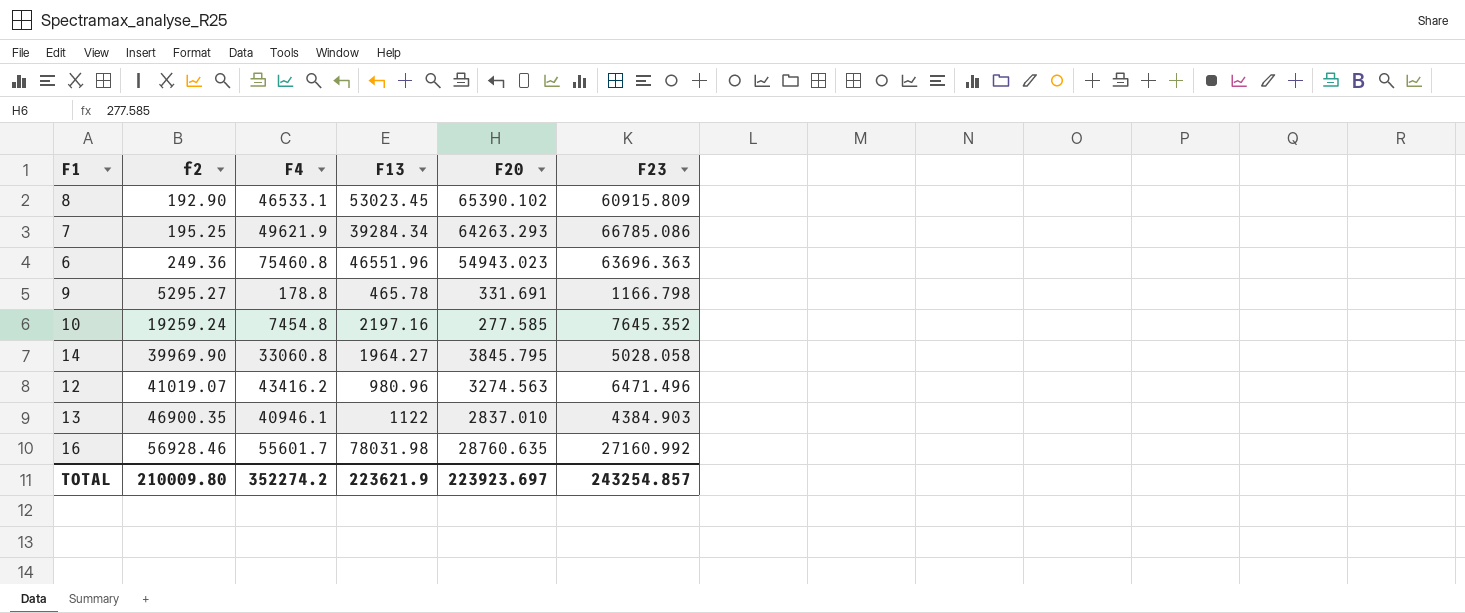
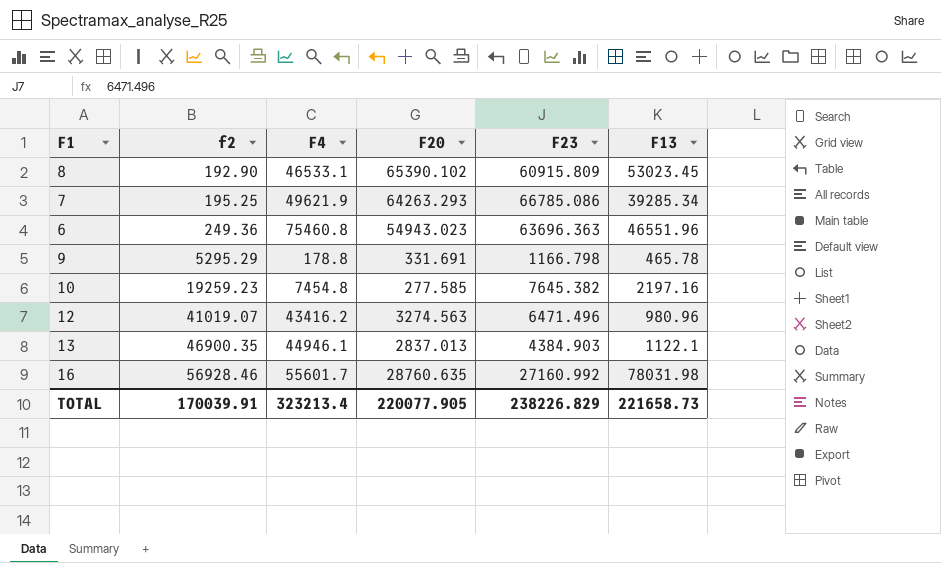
column F13 | position: 4 -> 6
row 14: 39969.90 | 33060.8 | 1964.27 | 3845.795 | 5028.058 -> none
7 | F13: 39284.34 -> 39285.34
9 | f2: 5295.27 -> 5295.29
10 | f2: 19259.24 -> 19259.23
10 | F23: 7645.352 -> 7645.382
13 | F4: 40946.1 -> 44946.1
13 | F20: 2837.010 -> 2837.013
13 | F13: 1122 -> 1122.1
TOTAL | f2: 210009.80 -> 170039.91
TOTAL | F4: 352274.2 -> 323213.4
TOTAL | F20: 223923.697 -> 220077.905
TOTAL | F23: 243254.857 -> 238226.829
TOTAL | F13: 223621.9 -> 221658.73

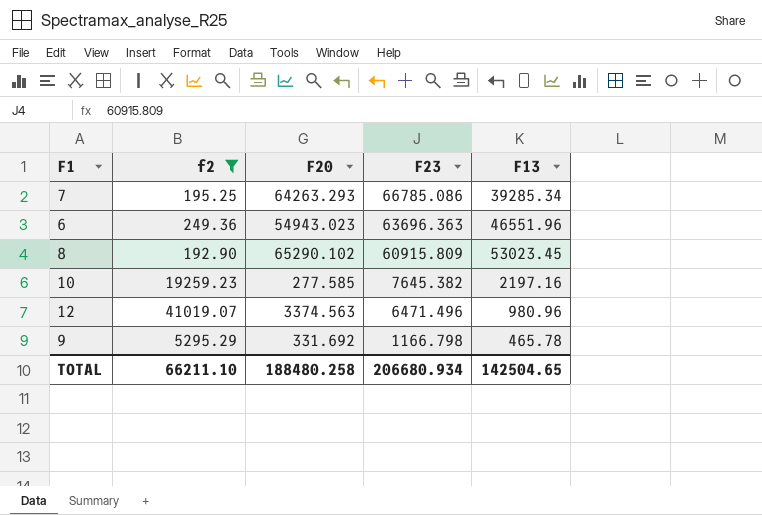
filter: none -> f2 <= 41019.07
row order: f2 ascending -> F23 descending
column F4 | position: 3 -> none
8 | F20: 65390.102 -> 65290.102
12 | F20: 3274.563 -> 3374.563
9 | F20: 331.691 -> 331.692
TOTAL | f2: 170039.91 -> 66211.10
TOTAL | F20: 220077.905 -> 188480.258
TOTAL | F23: 238226.829 -> 206680.934
TOTAL | F13: 221658.73 -> 142504.65

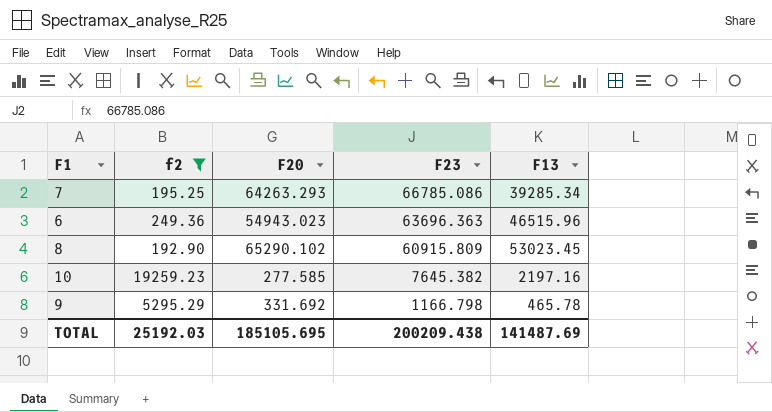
row 12: 41019.07 | 3374.563 | 6471.496 | 980.96 -> none
6 | F13: 46551.96 -> 46515.96
TOTAL | f2: 66211.10 -> 25192.03
TOTAL | F20: 188480.258 -> 185105.695
TOTAL | F23: 206680.934 -> 200209.438
TOTAL | F13: 142504.65 -> 141487.69

